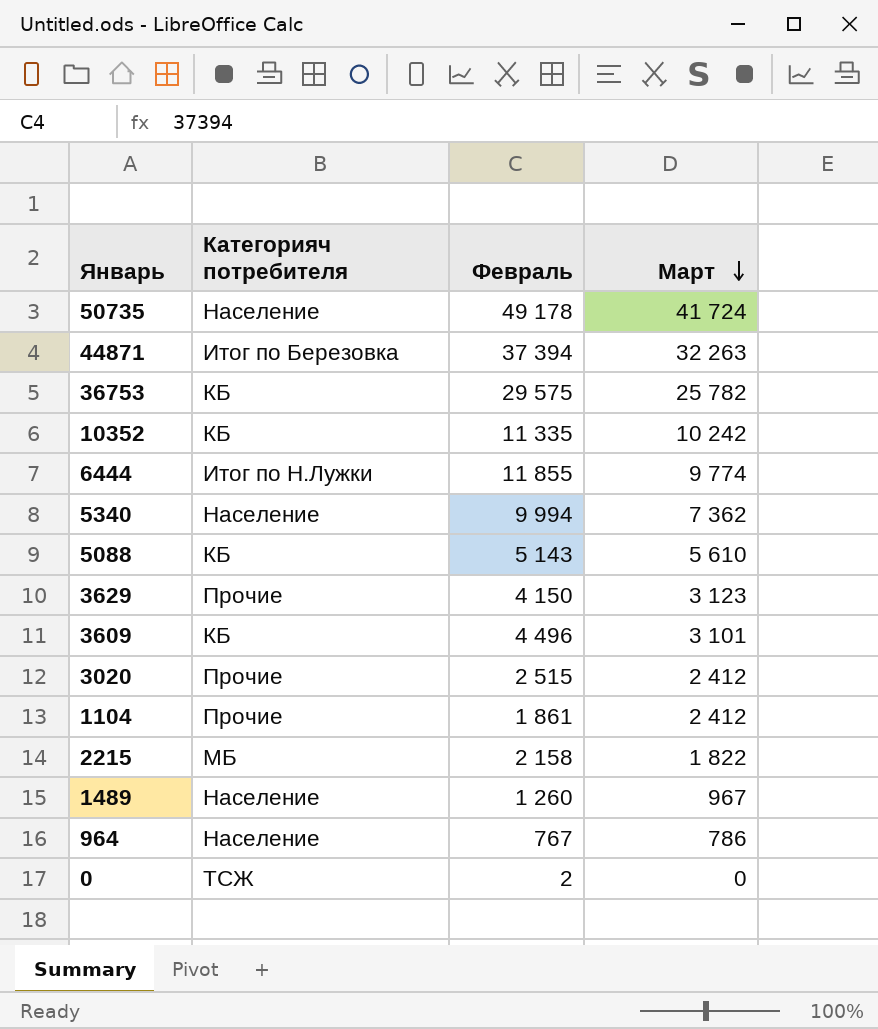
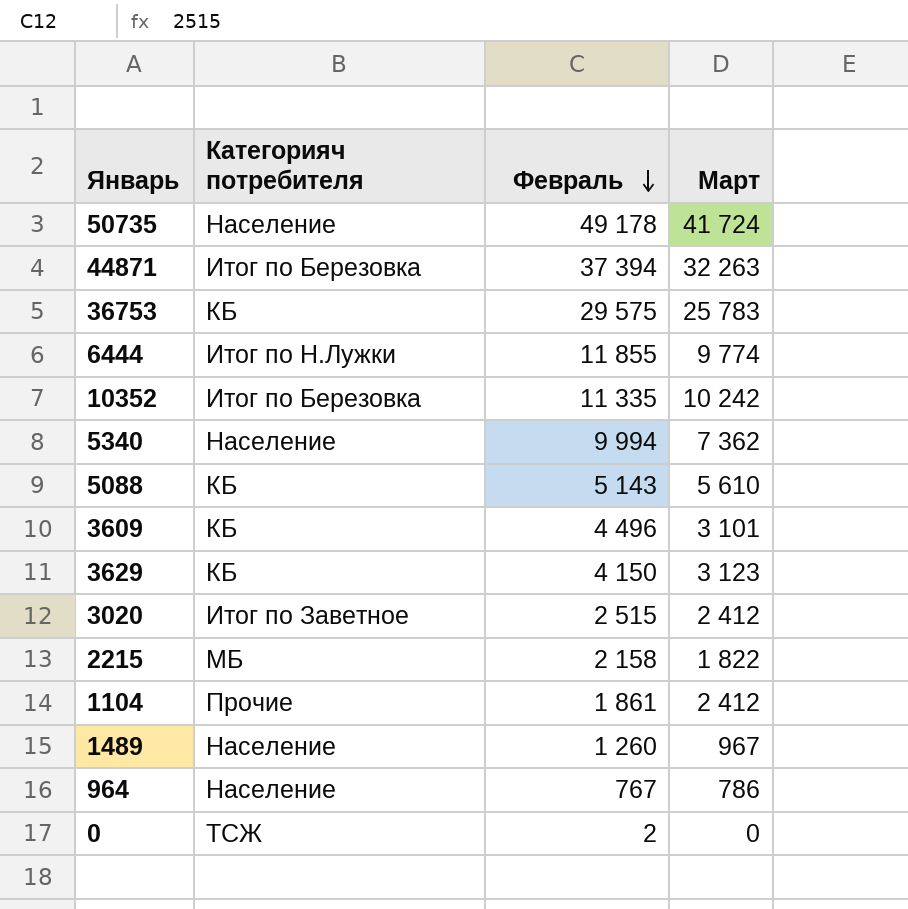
row order: Март descending -> Февраль descending
36753 | Март: 25 782 -> 25 783
10352 | Категорияч потребителя: КБ -> Итог по Березовка
3629 | Категорияч потребителя: Прочие -> КБ
3020 | Категорияч потребителя: Прочие -> Итог по Заветное

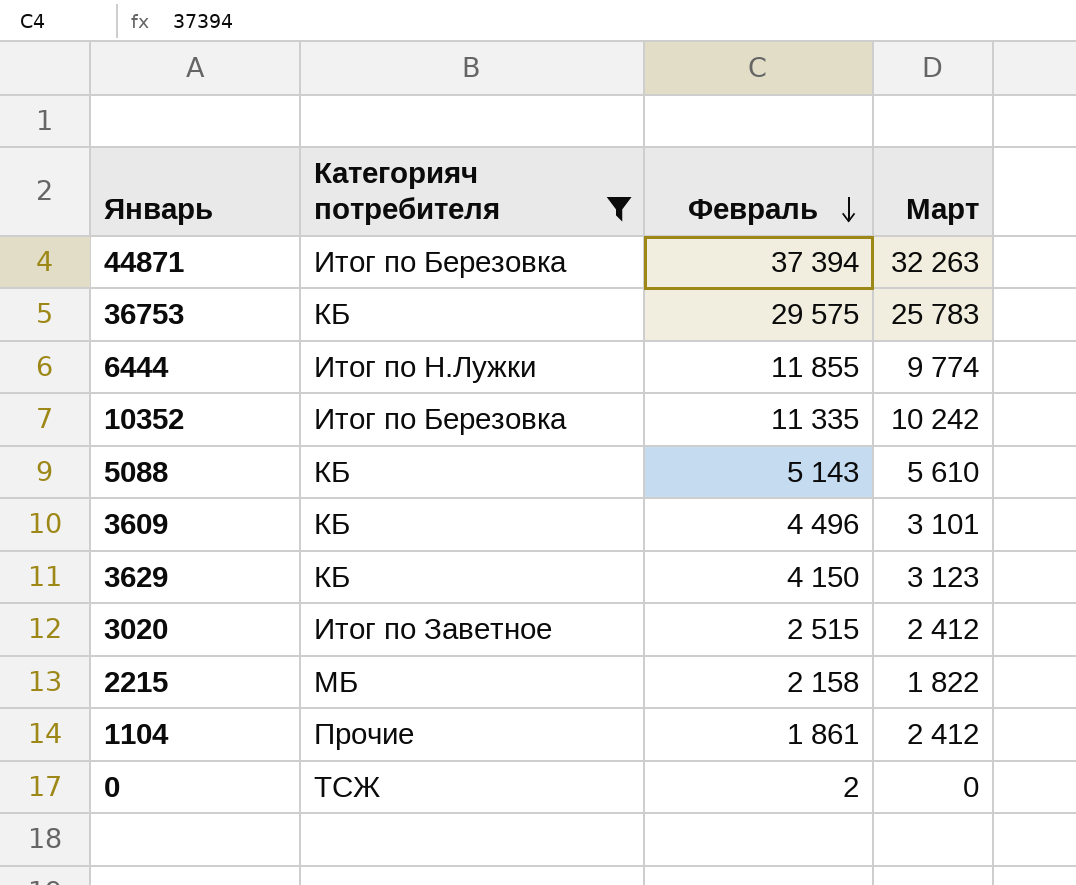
filter: none -> Категорияч потребителя != Население

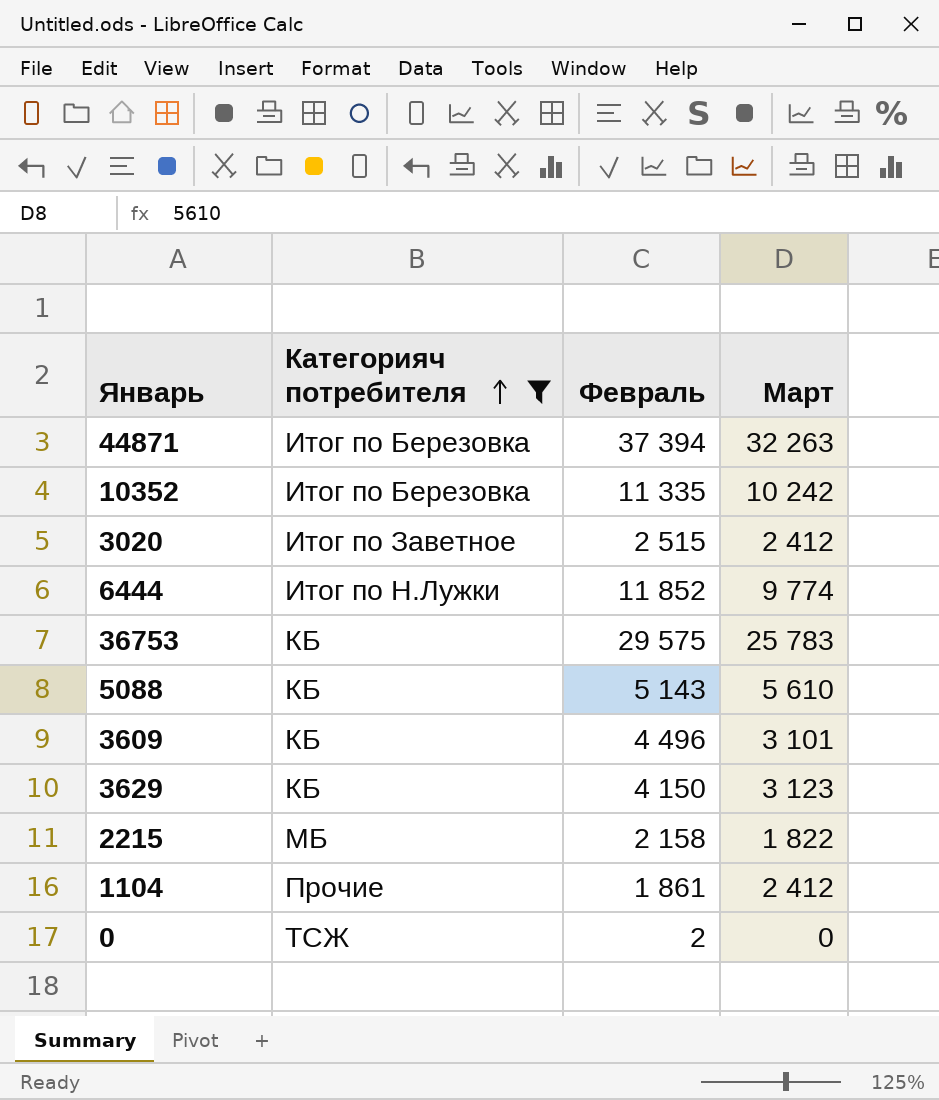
row order: Февраль descending -> Категорияч потребителя ascending
6444 | Февраль: 11 855 -> 11 852

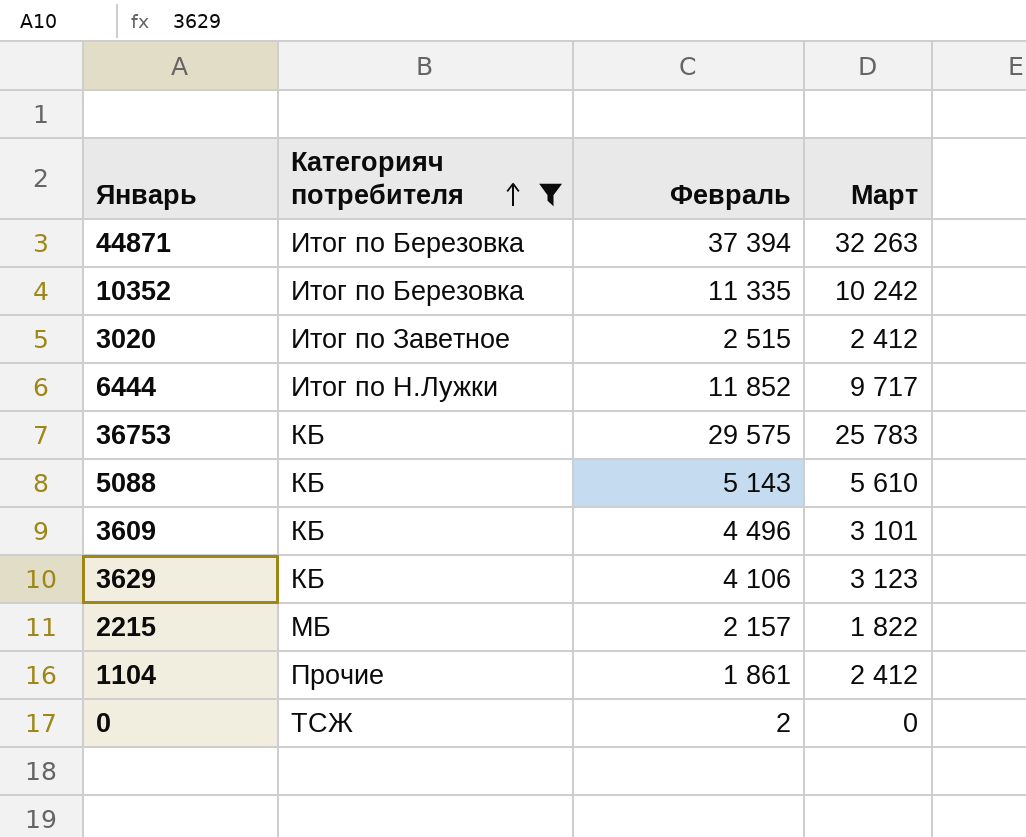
6444 | Март: 9 774 -> 9 717
3629 | Февраль: 4 150 -> 4 106
2215 | Февраль: 2 158 -> 2 157

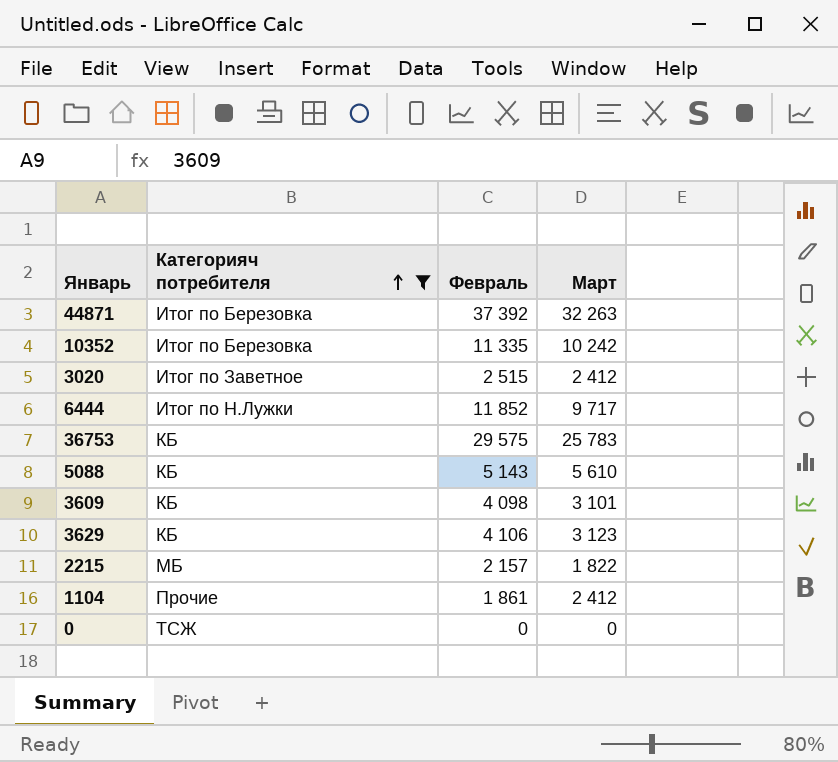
44871 | Февраль: 37 394 -> 37 392
3609 | Февраль: 4 496 -> 4 098
0 | Февраль: 2 -> 0

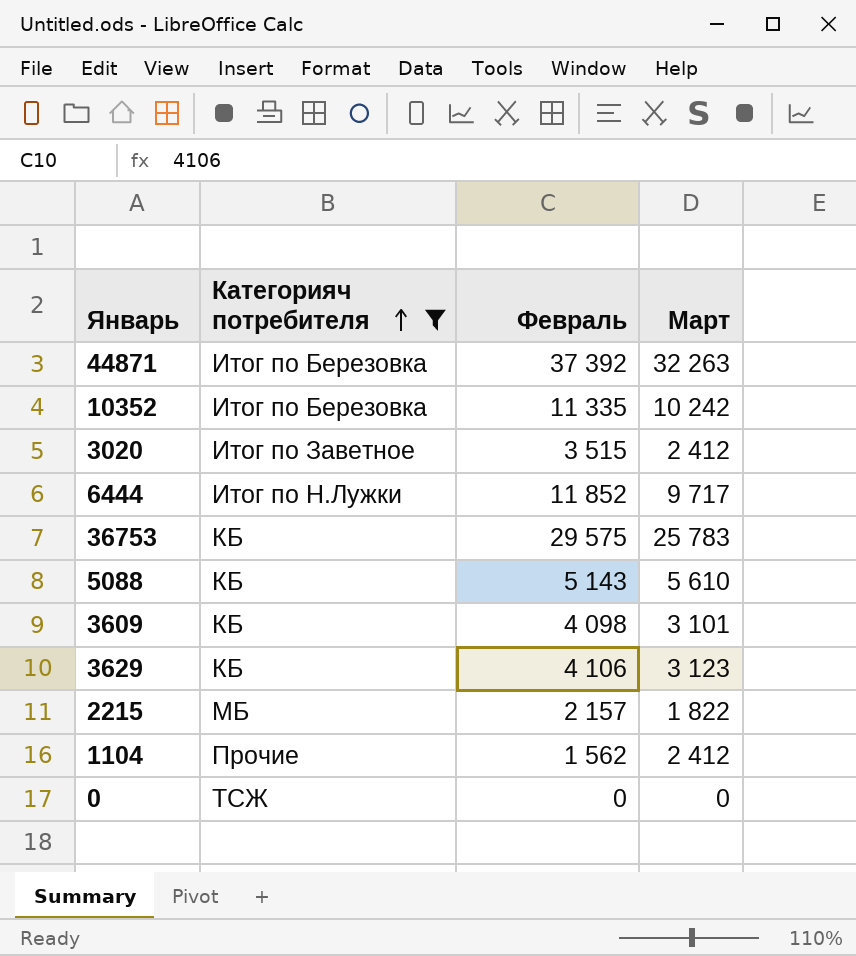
3020 | Февраль: 2 515 -> 3 515
1104 | Февраль: 1 861 -> 1 562

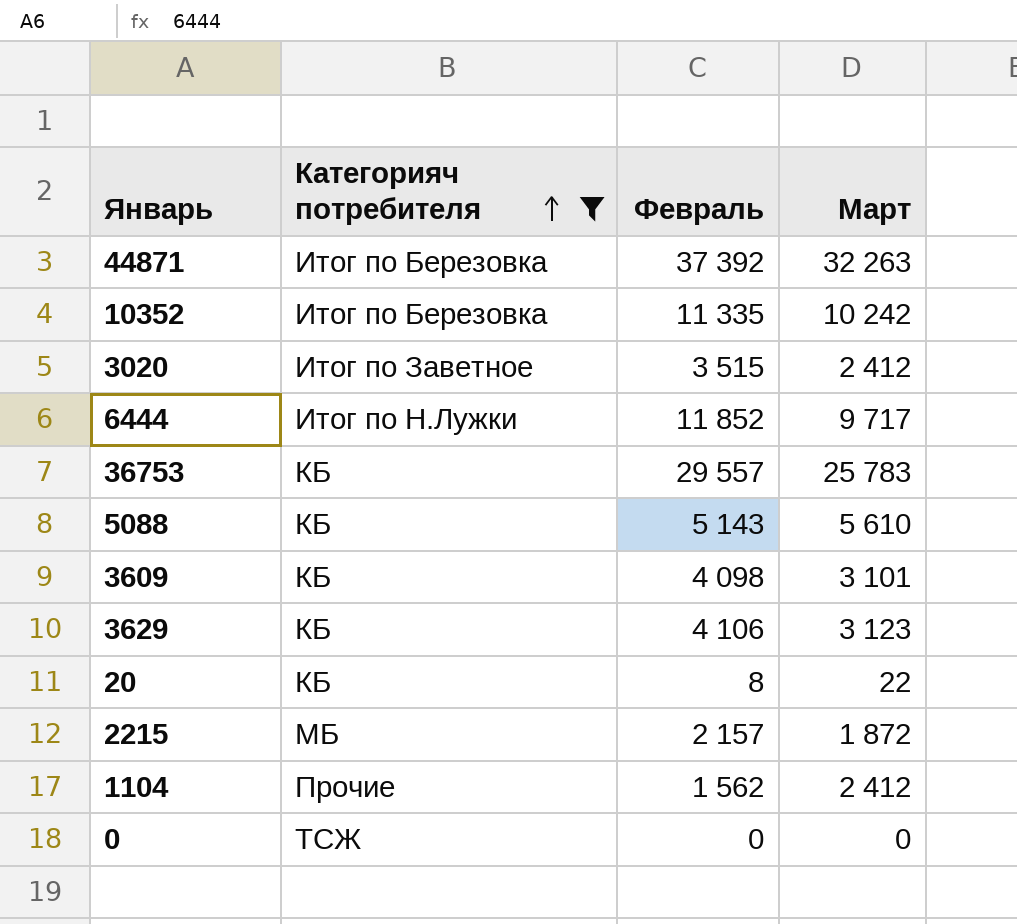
36753 | Февраль: 29 575 -> 29 557
row 20: none -> КБ | 8 | 22
2215 | Март: 1 822 -> 1 872

